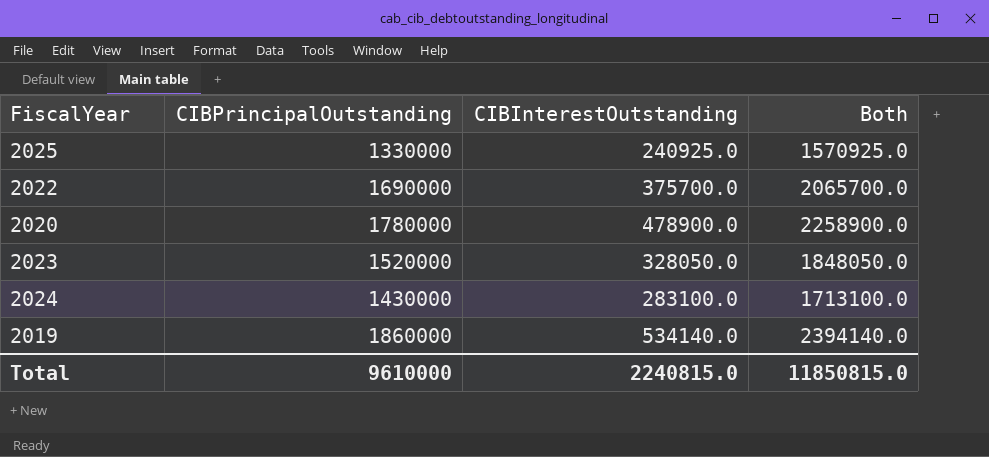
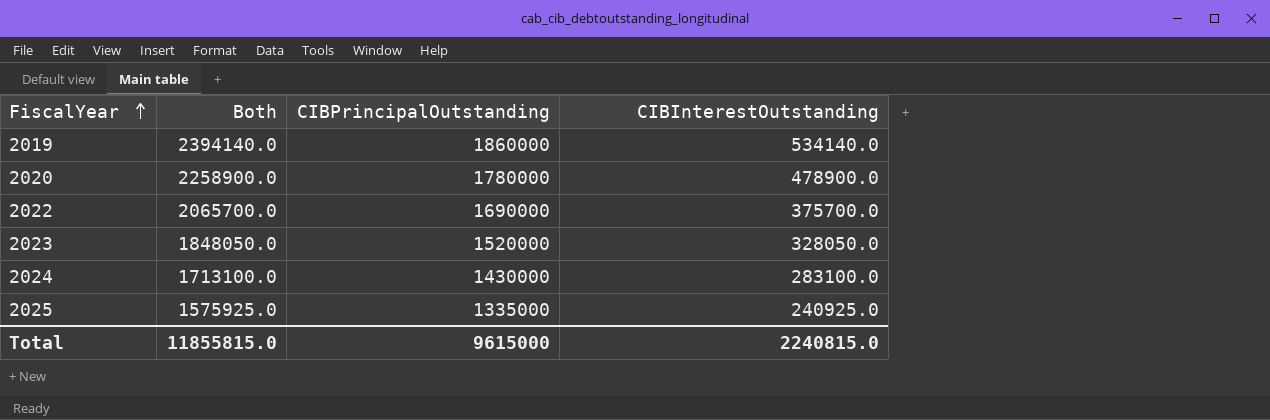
row order: none -> FiscalYear ascending
column Both | position: 4 -> 2
2025 | Both: 1570925.0 -> 1575925.0
2025 | CIBPrincipalOutstanding: 1330000 -> 1335000
Total | Both: 11850815.0 -> 11855815.0
Total | CIBPrincipalOutstanding: 9610000 -> 9615000

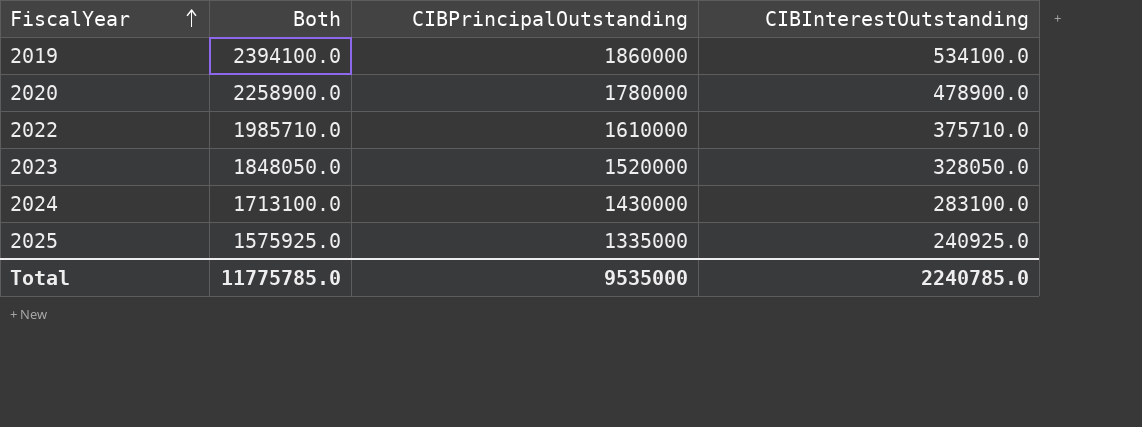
2019 | Both: 2394140.0 -> 2394100.0
2019 | CIBInterestOutstanding: 534140.0 -> 534100.0
2022 | Both: 2065700.0 -> 1985710.0
2022 | CIBPrincipalOutstanding: 1690000 -> 1610000
2022 | CIBInterestOutstanding: 375700.0 -> 375710.0
Total | Both: 11855815.0 -> 11775785.0
Total | CIBPrincipalOutstanding: 9615000 -> 9535000
Total | CIBInterestOutstanding: 2240815.0 -> 2240785.0

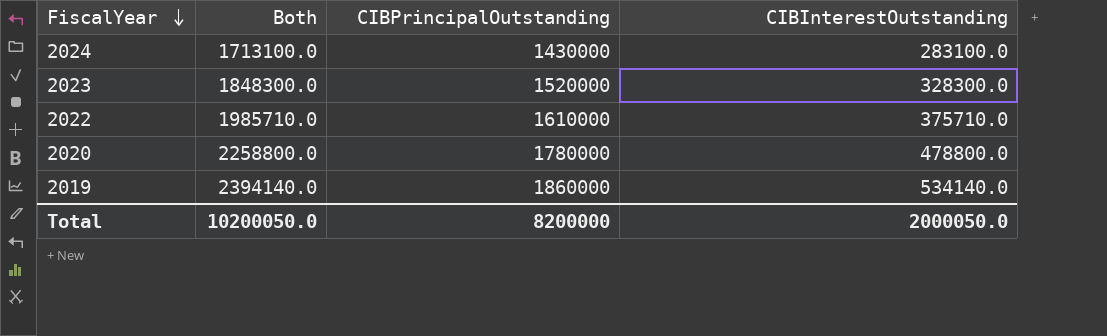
row order: FiscalYear ascending -> FiscalYear descending
row 2025: 1575925.0 | 1335000 | 240925.0 -> none
2023 | Both: 1848050.0 -> 1848300.0
2023 | CIBInterestOutstanding: 328050.0 -> 328300.0
2020 | Both: 2258900.0 -> 2258800.0
2020 | CIBInterestOutstanding: 478900.0 -> 478800.0
2019 | Both: 2394100.0 -> 2394140.0
2019 | CIBInterestOutstanding: 534100.0 -> 534140.0
Total | Both: 11775785.0 -> 10200050.0
Total | CIBPrincipalOutstanding: 9535000 -> 8200000
Total | CIBInterestOutstanding: 2240785.0 -> 2000050.0

